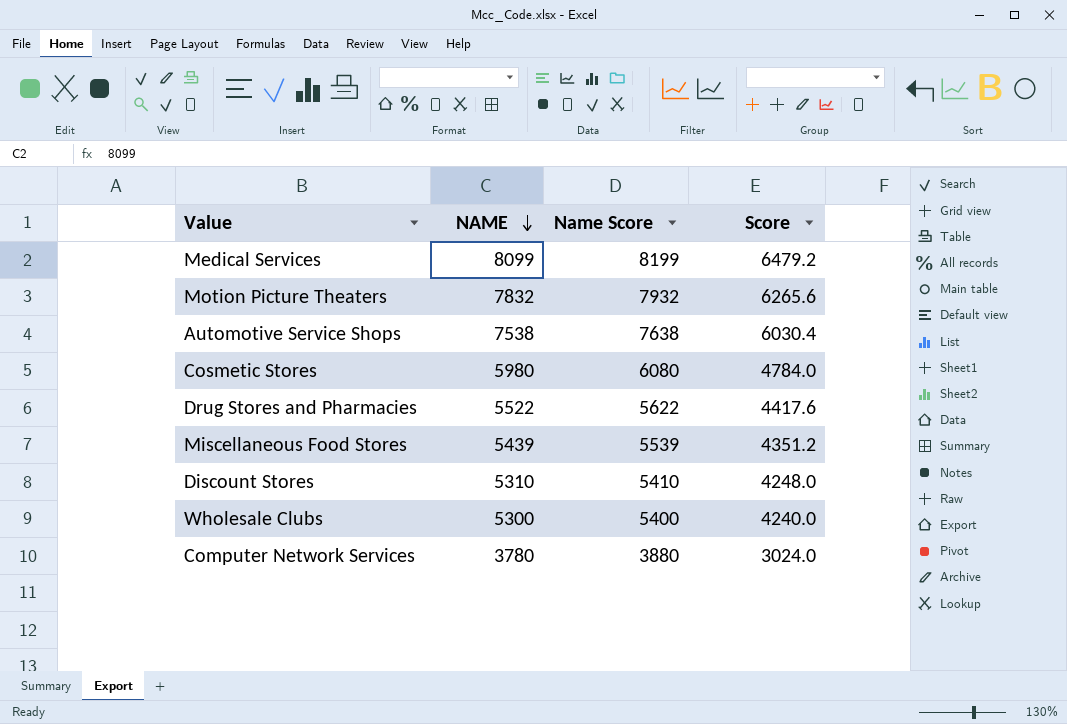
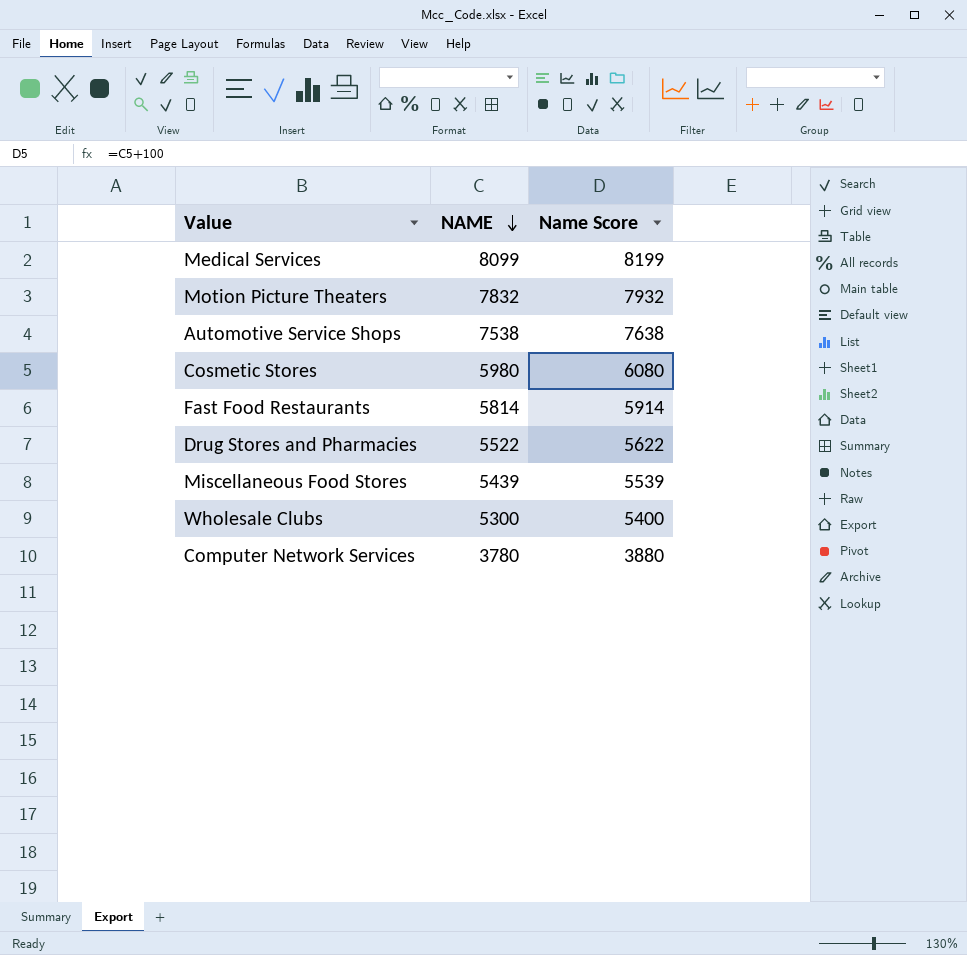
column Score | formula: [NAME] * 0.8 -> none
row Discount Stores: 5310 | 5410 | 4248.0 -> none
row Fast Food Restaurants: none -> 5814 | 5914

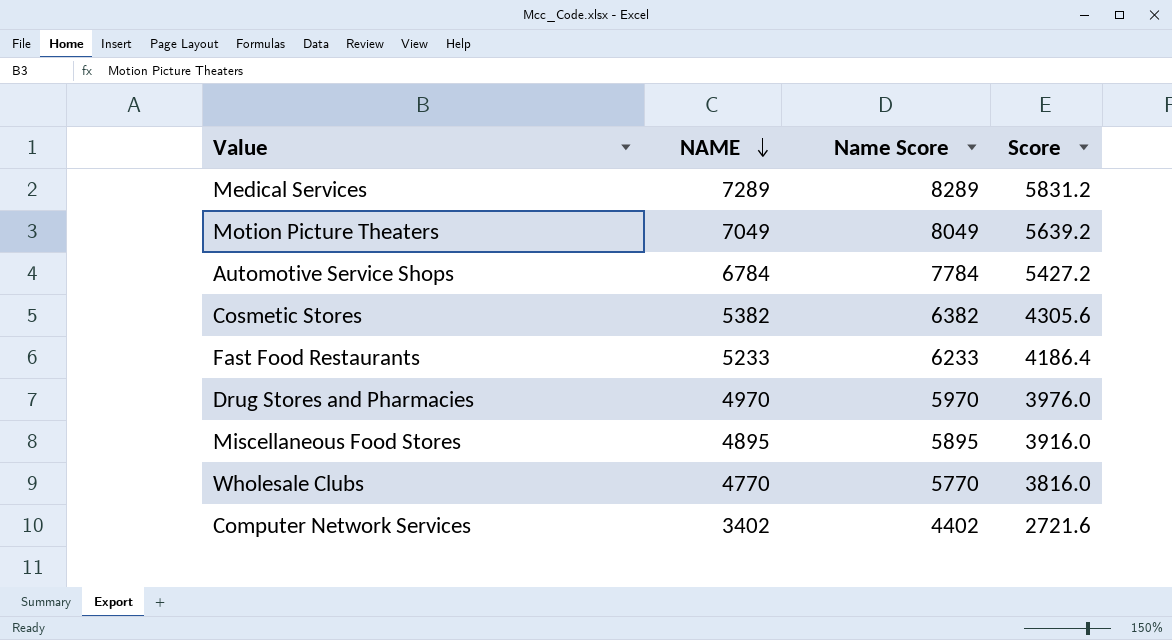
column Name Score | formula: [NAME] + 100 -> [NAME] + 1000
column Score | formula: none -> [NAME] * 0.8
Medical Services | NAME: 8099 -> 7289
Motion Picture Theaters | NAME: 7832 -> 7049
Automotive Service Shops | NAME: 7538 -> 6784
Cosmetic Stores | NAME: 5980 -> 5382
Fast Food Restaurants | NAME: 5814 -> 5233
Drug Stores and Pharmacies | NAME: 5522 -> 4970
Miscellaneous Food Stores | NAME: 5439 -> 4895
Wholesale Clubs | NAME: 5300 -> 4770
Computer Network Services | NAME: 3780 -> 3402

